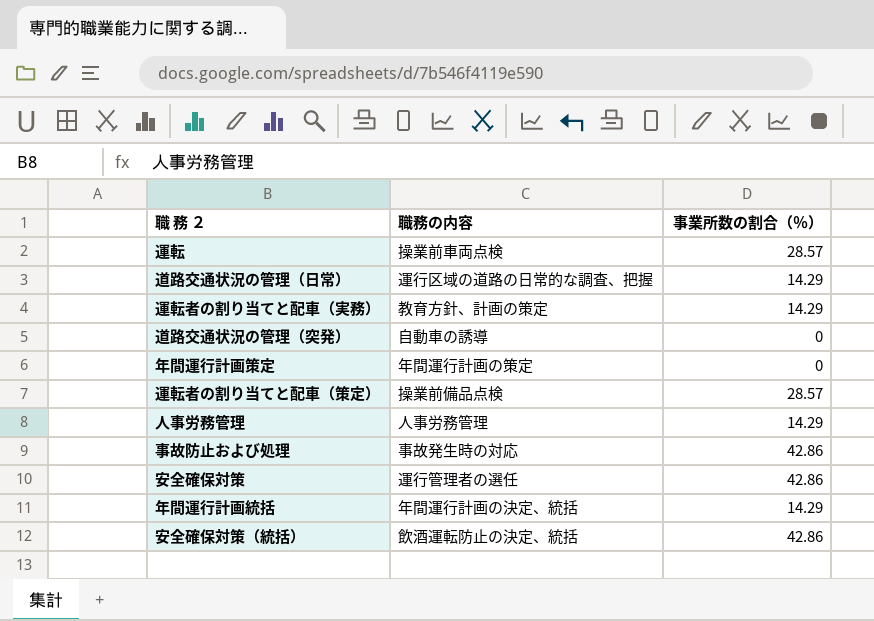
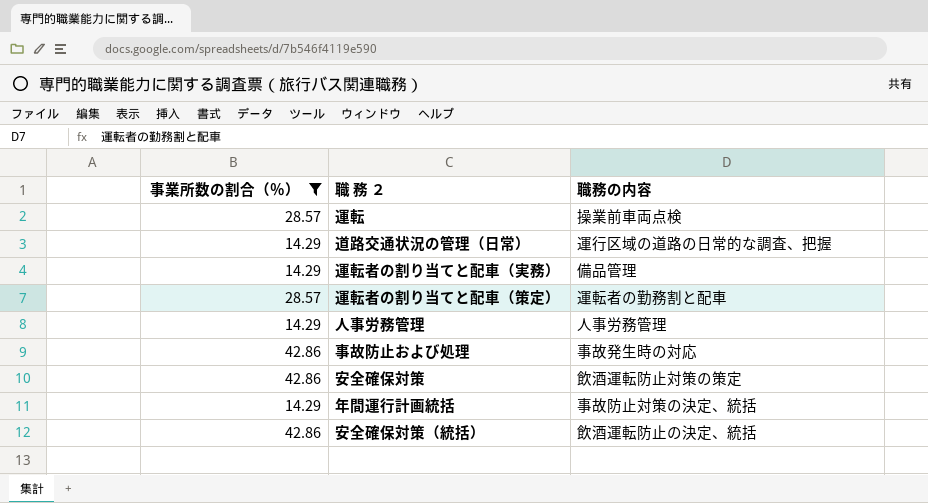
filter: none -> 事業所数の割合（％） != 0
column 事業所数の割合（％） | position: 3 -> 1
運転者の割り当てと配車（実務） | 職務の内容: 教育方針、計画の策定 -> 備品管理
運転者の割り当てと配車（策定） | 職務の内容: 操業前備品点検 -> 運転者の勤務割と配車
安全確保対策 | 職務の内容: 運行管理者の選任 -> 飲酒運転防止対策の策定
年間運行計画統括 | 職務の内容: 年間運行計画の決定、統括 -> 事故防止対策の決定、統括

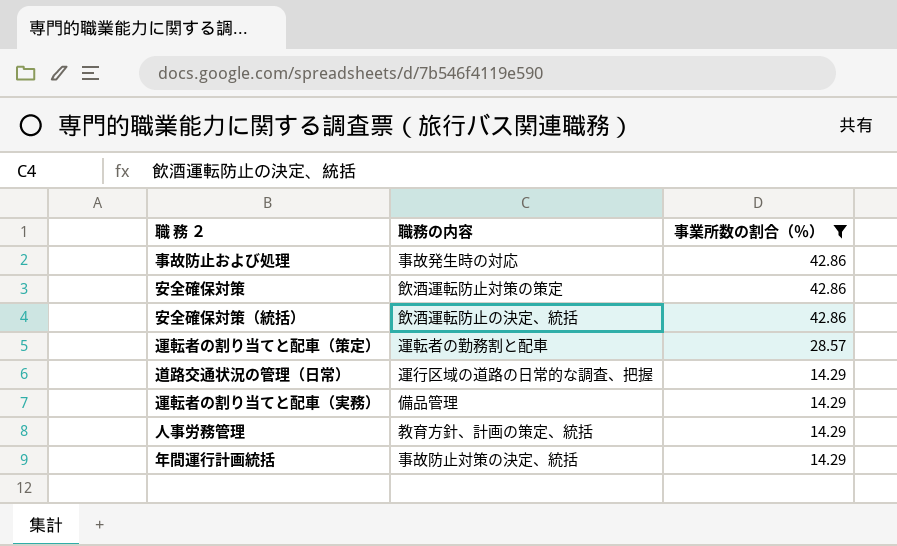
row order: none -> 事業所数の割合（％） descending
column 事業所数の割合（％） | position: 1 -> 3
row 運転: 28.57 | 操業前車両点検 -> none
人事労務管理 | 職務の内容: 人事労務管理 -> 教育方針、計画の策定、統括

